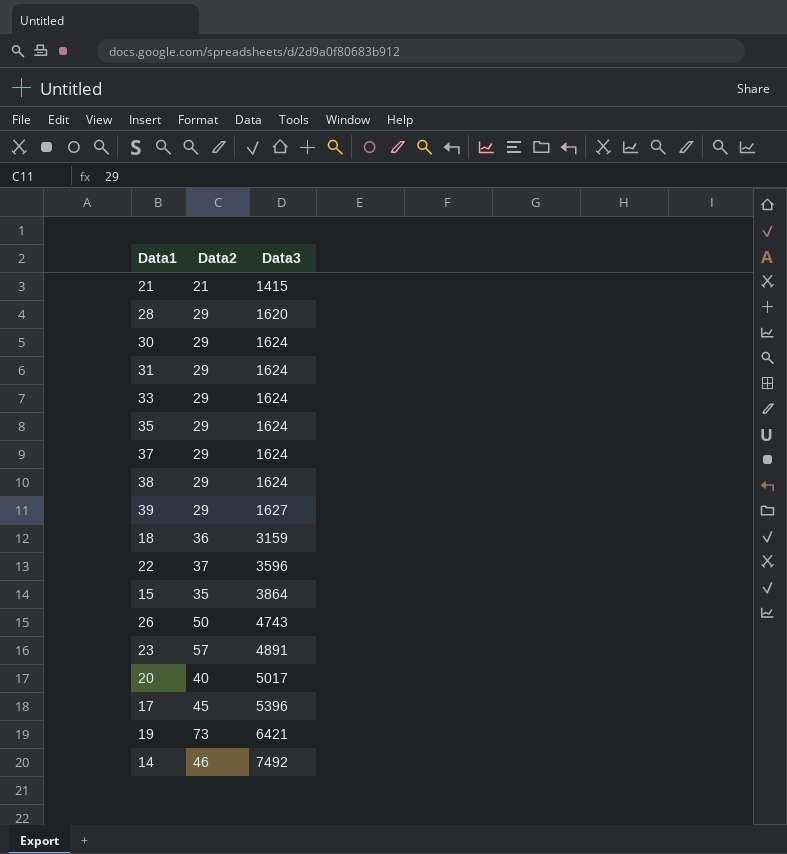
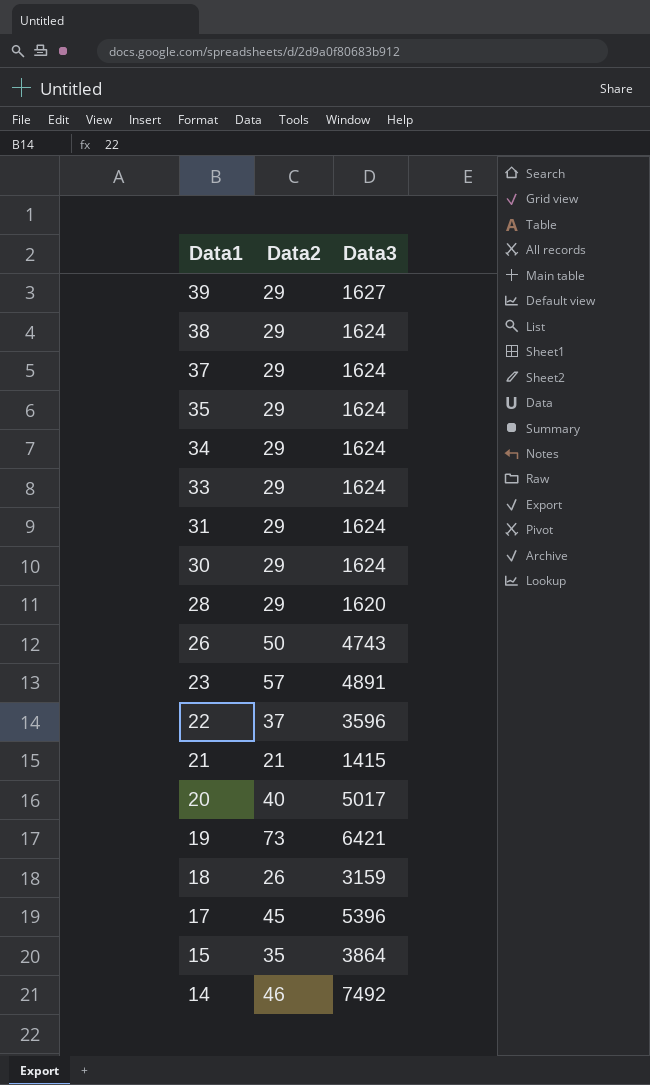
row order: Data3 ascending -> Data1 descending
row 34: none -> 29 | 1624
18 | Data2: 36 -> 26

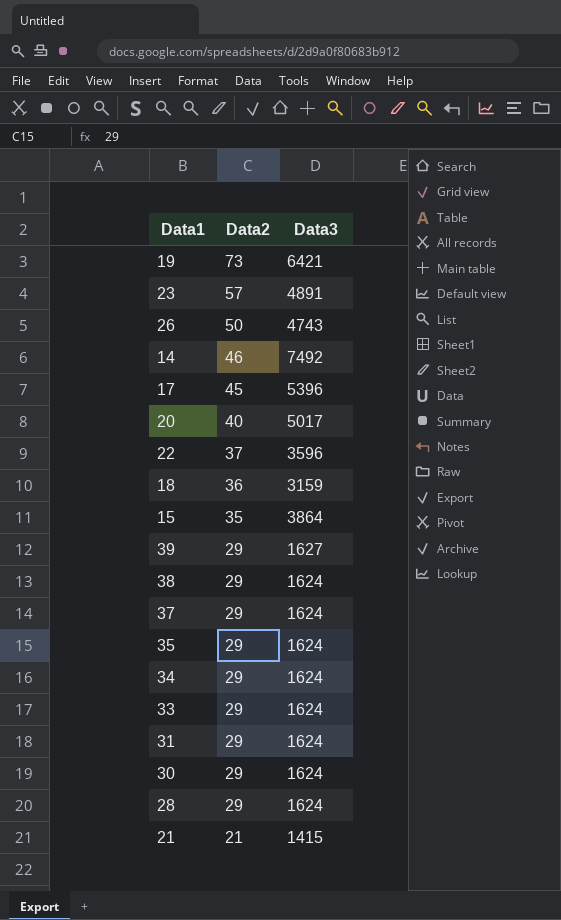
row order: Data1 descending -> Data2 descending
18 | Data2: 26 -> 36
28 | Data3: 1620 -> 1624

